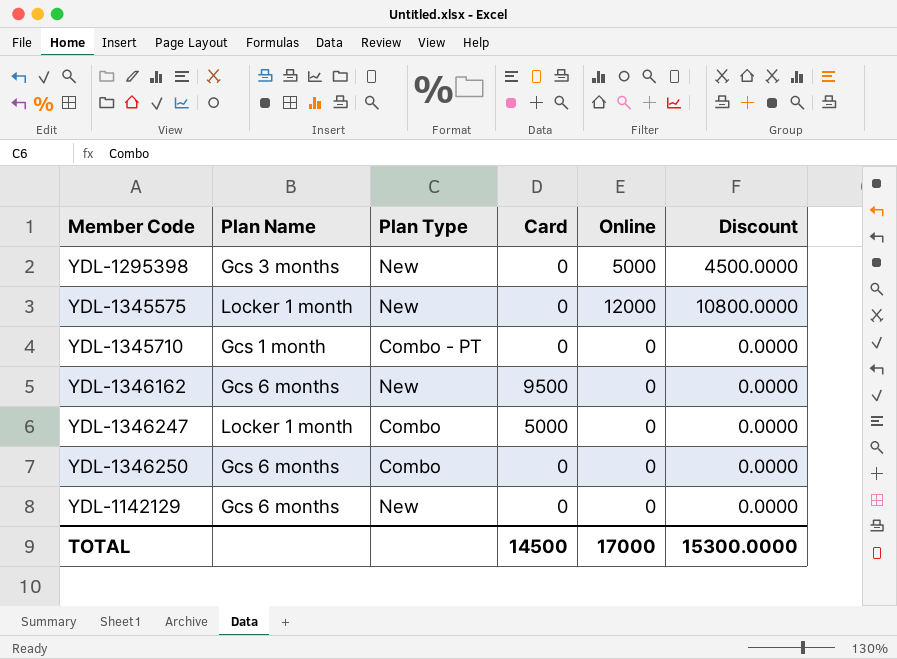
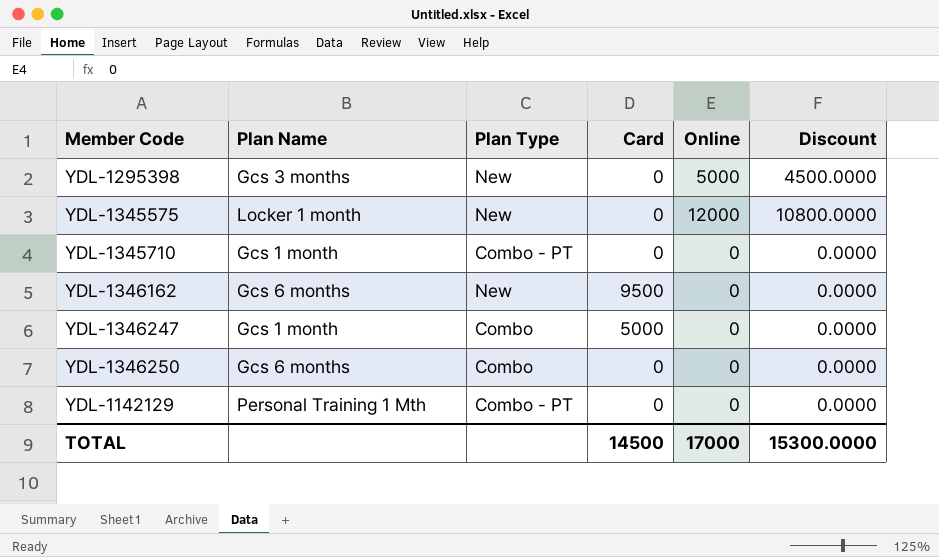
YDL-1346247 | Plan Name: Locker 1 month -> Gcs 1 month
YDL-1142129 | Plan Name: Gcs 6 months -> Personal Training 1 Mth
YDL-1142129 | Plan Type: New -> Combo - PT

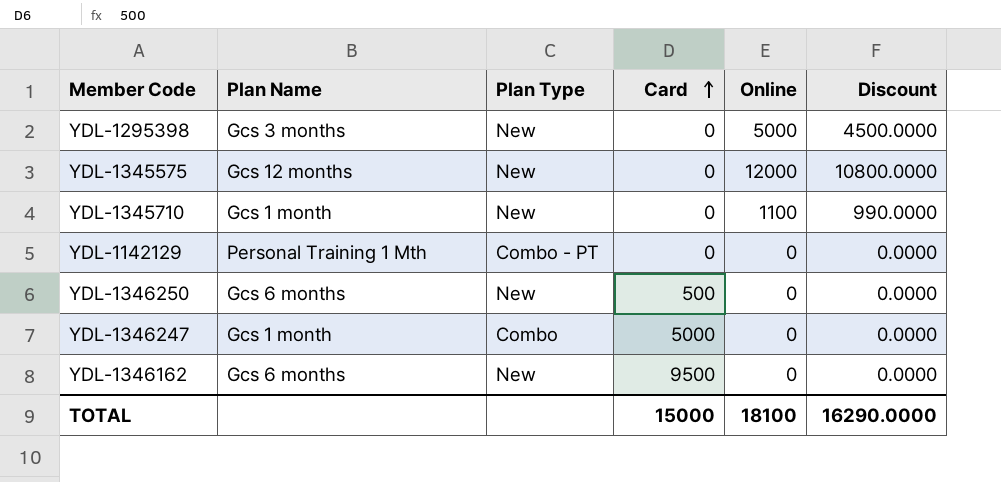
row order: none -> Card ascending
YDL-1345575 | Plan Name: Locker 1 month -> Gcs 12 months
YDL-1345710 | Plan Type: Combo - PT -> New
YDL-1345710 | Online: 0 -> 1100
YDL-1345710 | Discount: 0.0000 -> 990.0000
YDL-1346250 | Plan Type: Combo -> New
YDL-1346250 | Card: 0 -> 500
TOTAL | Card: 14500 -> 15000
TOTAL | Online: 17000 -> 18100
TOTAL | Discount: 15300.0000 -> 16290.0000

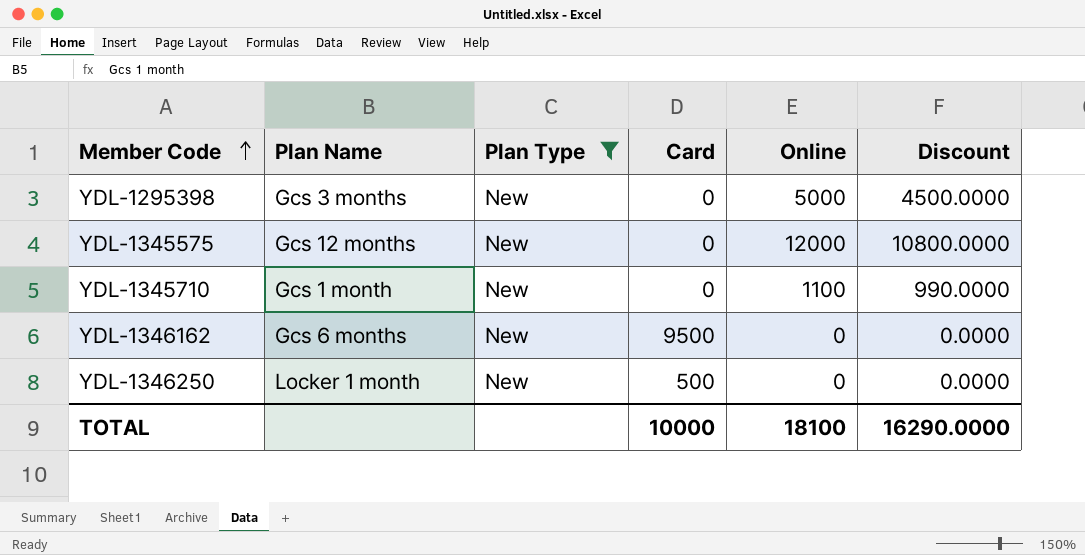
filter: none -> Plan Type = New
row order: Card ascending -> Member Code ascending
YDL-1346250 | Plan Name: Gcs 6 months -> Locker 1 month
TOTAL | Card: 15000 -> 10000

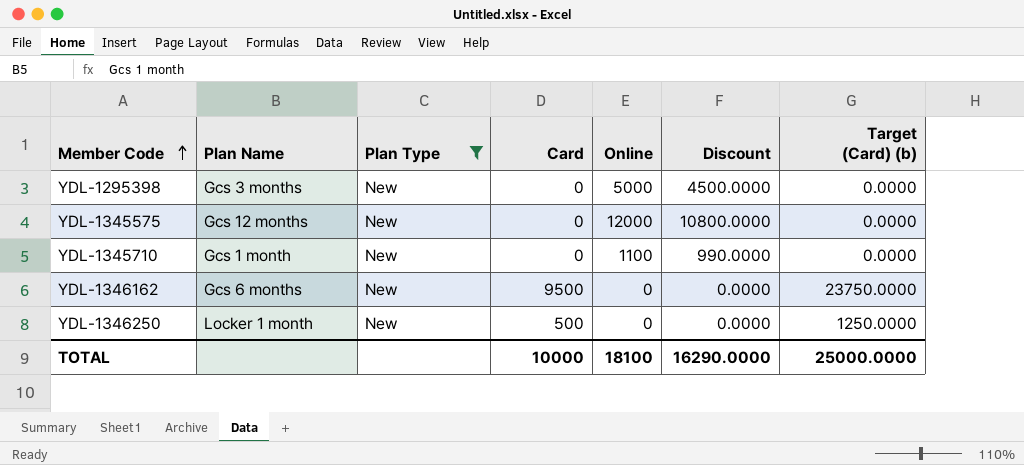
column Target (Card) (b) | formula: none -> [Card] * 2.5

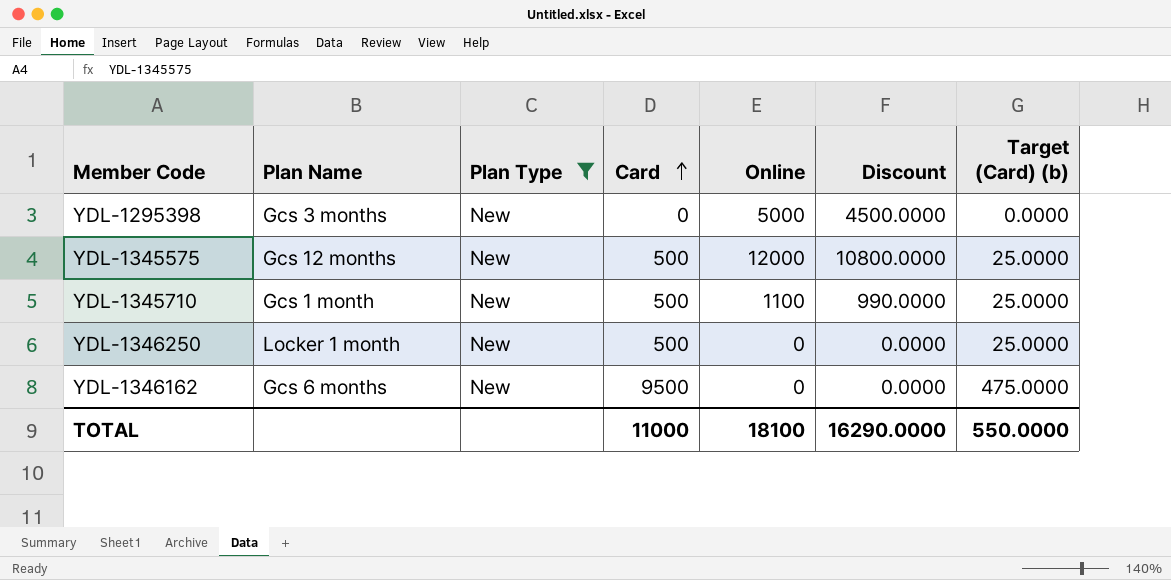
row order: Member Code ascending -> Card ascending
column Target (Card) (b) | formula: [Card] * 2.5 -> [Card] * 0.05
YDL-1345575 | Card: 0 -> 500
YDL-1345710 | Card: 0 -> 500
TOTAL | Card: 10000 -> 11000
TOTAL | Target (Card) (b): 25000.0000 -> 550.0000

